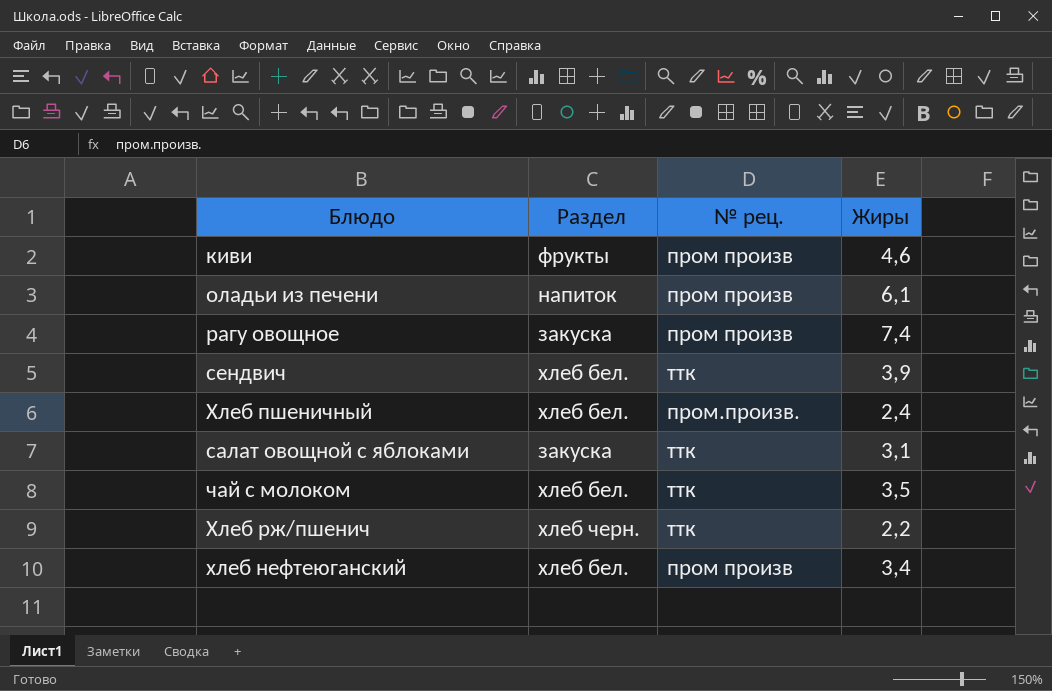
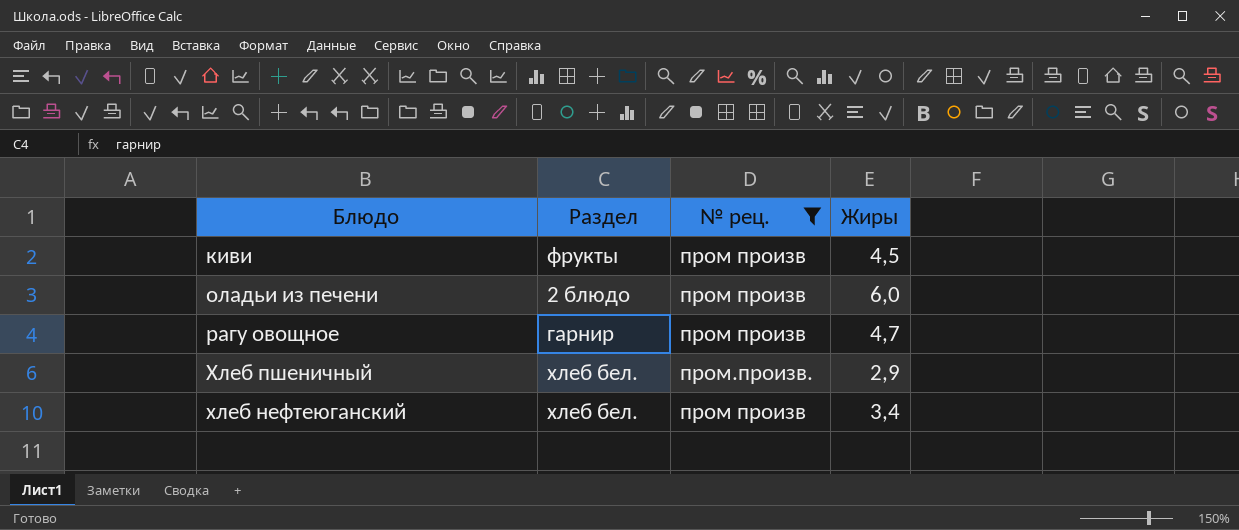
filter: none -> № рец. != ттк
киви | Жиры: 4,6 -> 4,5
оладьи из печени | Раздел: напиток -> 2 блюдо
оладьи из печени | Жиры: 6,1 -> 6,0
рагу овощное | Раздел: закуска -> гарнир
рагу овощное | Жиры: 7,4 -> 4,7
Хлеб пшеничный | Жиры: 2,4 -> 2,9

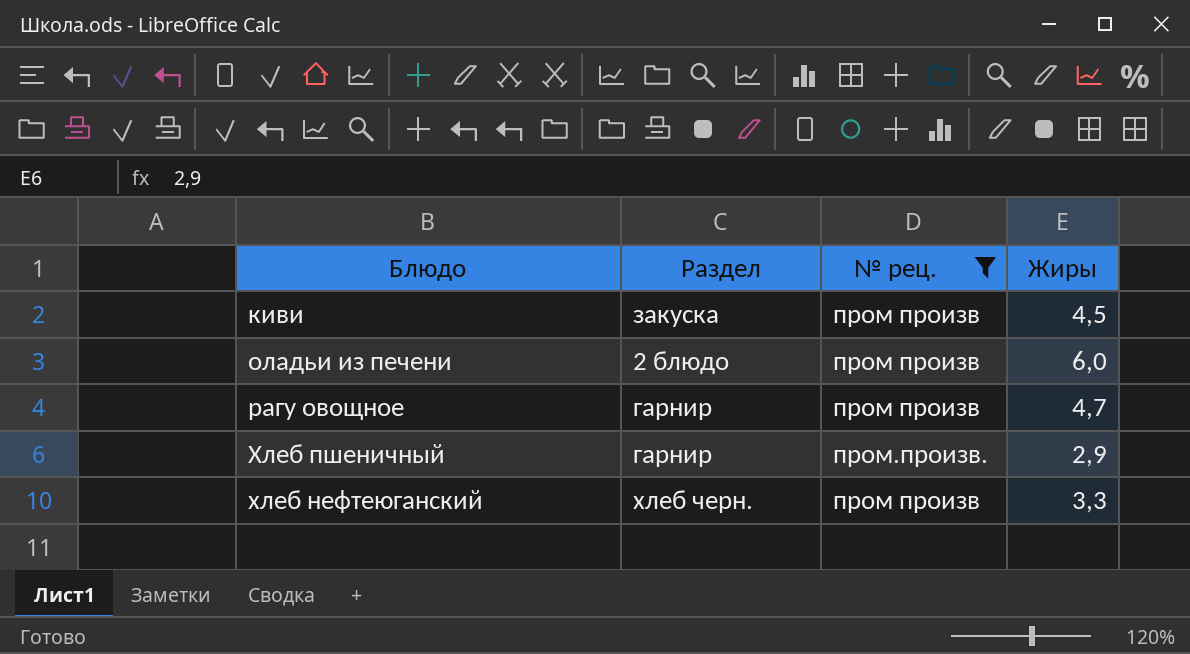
киви | Раздел: фрукты -> закуска
Хлеб пшеничный | Раздел: хлеб бел. -> гарнир
хлеб нефтеюганский | Раздел: хлеб бел. -> хлеб черн.
хлеб нефтеюганский | Жиры: 3,4 -> 3,3

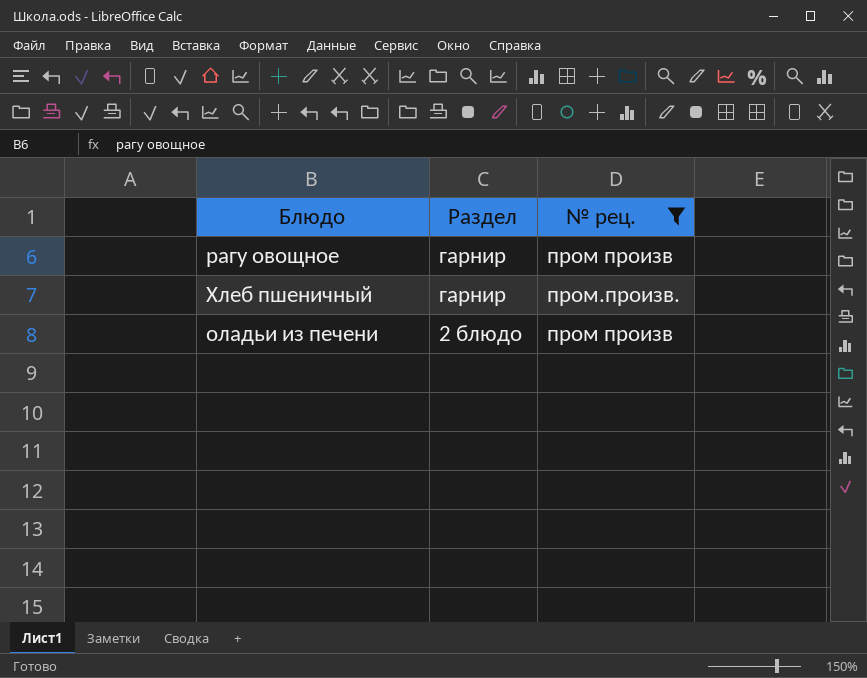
row order: none -> Раздел descending
column Жиры | position: 4 -> none
row киви: закуска | пром произв | 4,5 -> none
row хлеб нефтеюганский: хлеб черн. | пром произв | 3,3 -> none

